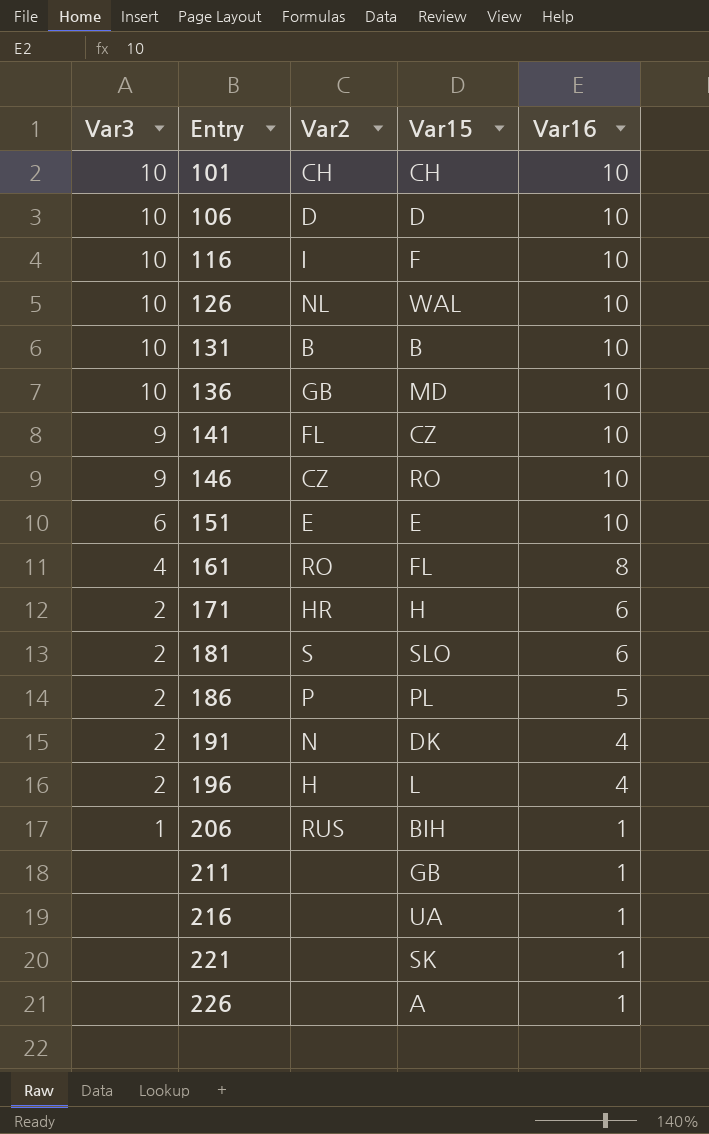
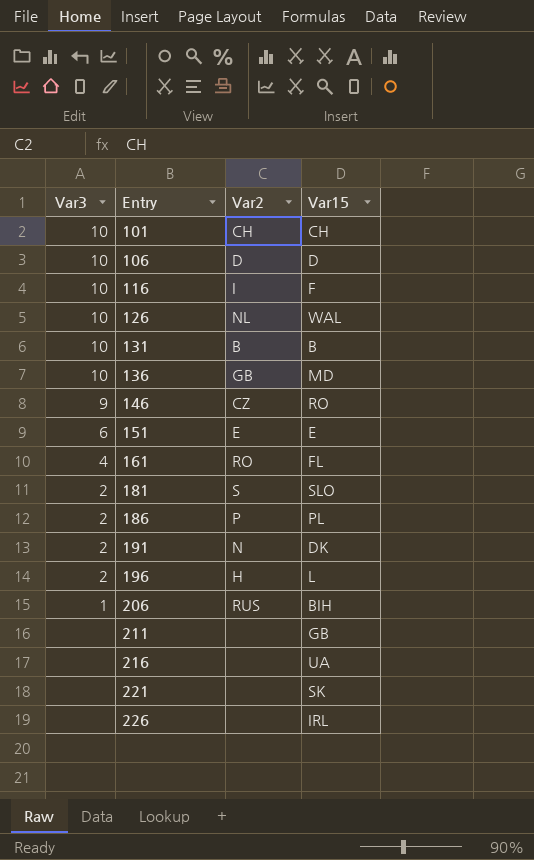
column Var16 | position: 5 -> none
row 141: 9 | FL | CZ | 10 -> none
row 171: 2 | HR | H | 6 -> none
226 | Var15: A -> IRL

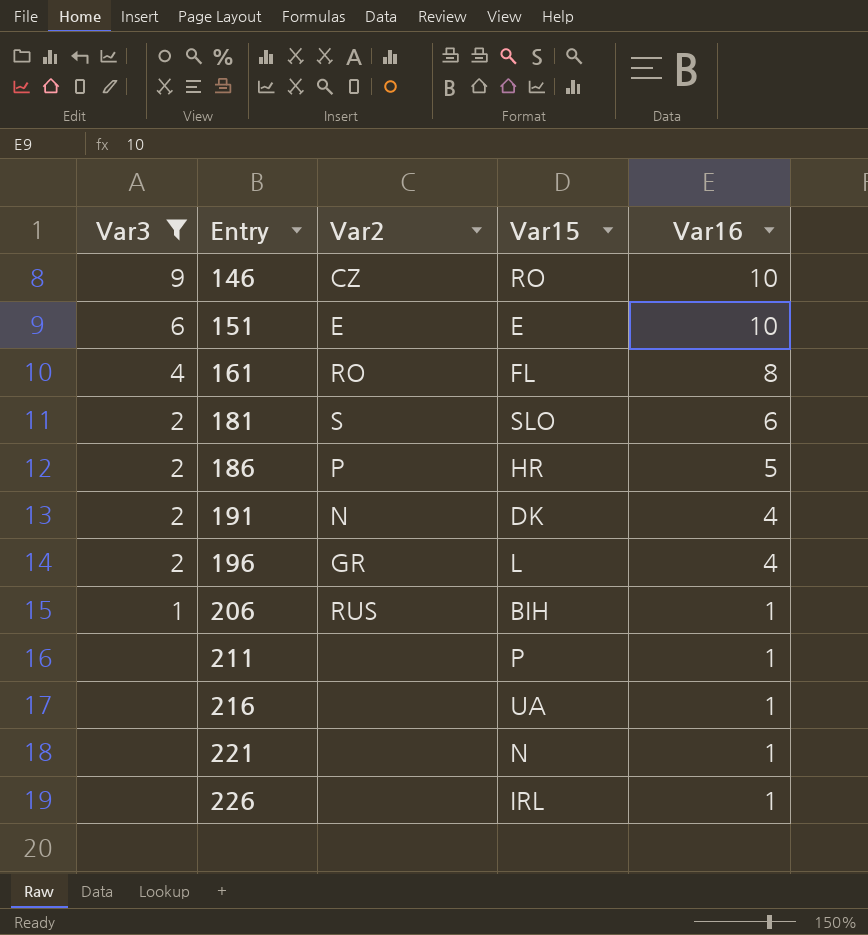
filter: none -> Var3 != 10
column Var16 | position: none -> 5
186 | Var15: PL -> HR
196 | Var2: H -> GR
211 | Var15: GB -> P
221 | Var15: SK -> N

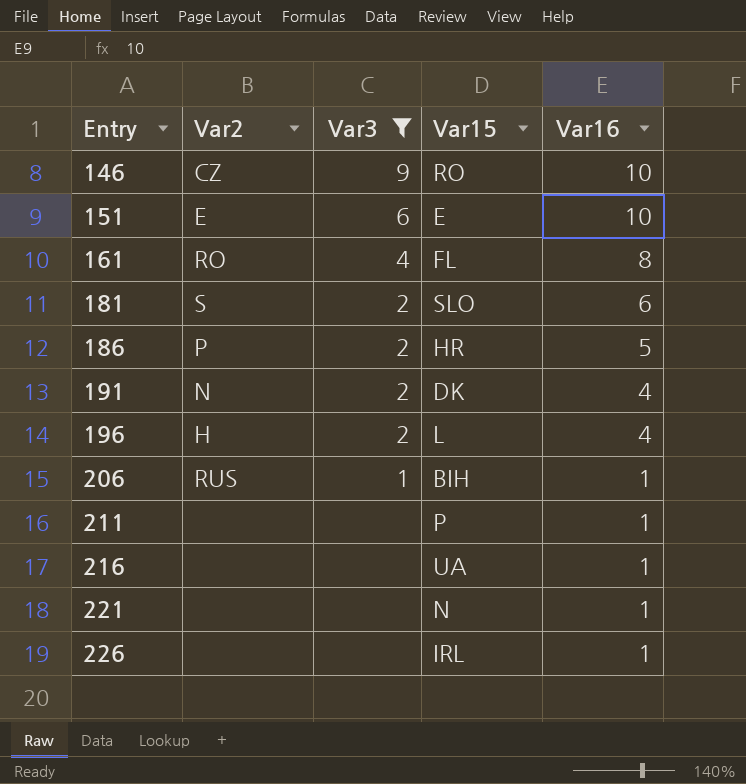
column Var3 | position: 1 -> 3
196 | Var2: GR -> H

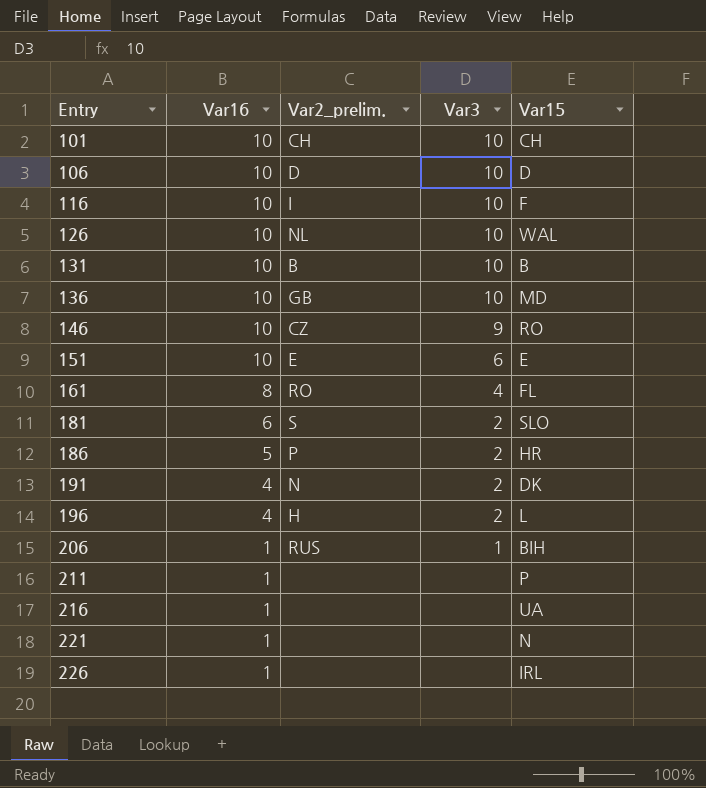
filter: Var3 != 10 -> none
column Var16 | position: 5 -> 2
column name: Var2 -> Var2_prelim.

